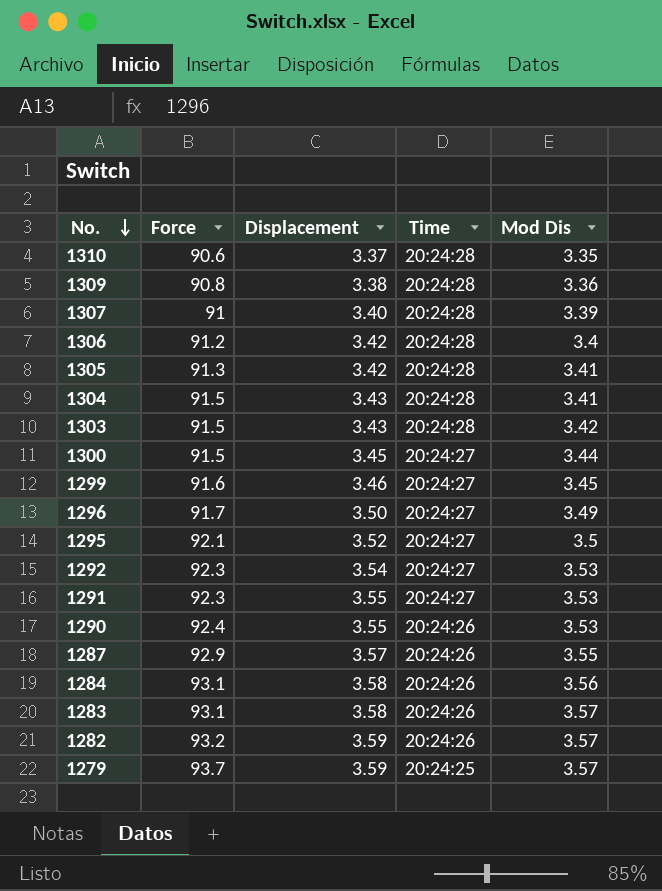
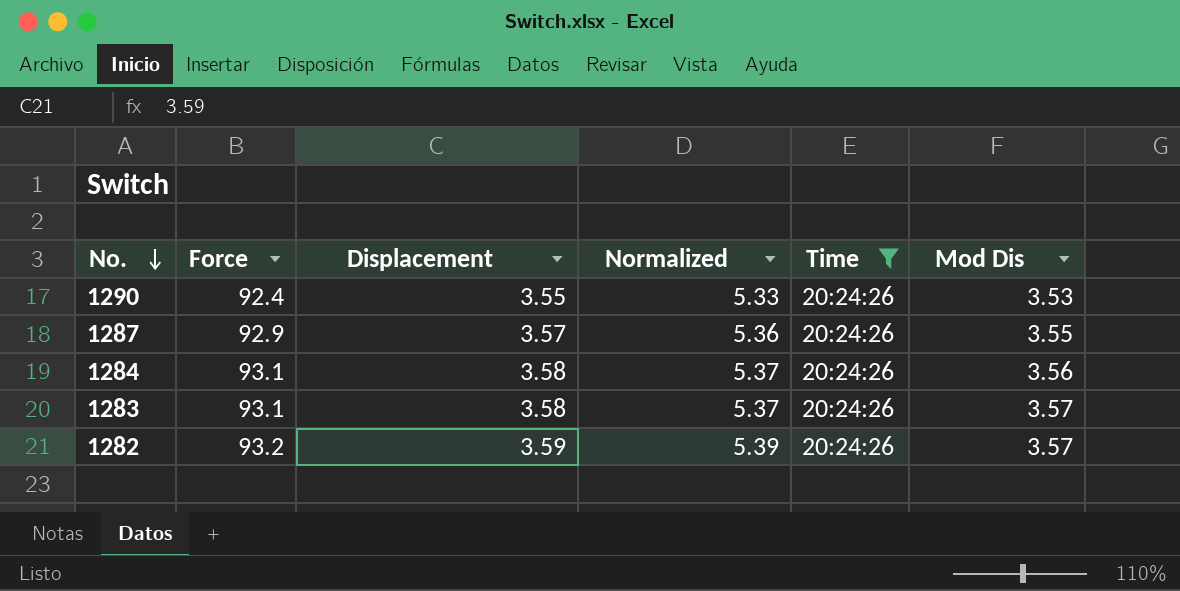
filter: none -> Time = 20:24:26
column Normalized | formula: none -> [Displacement] * 1.5

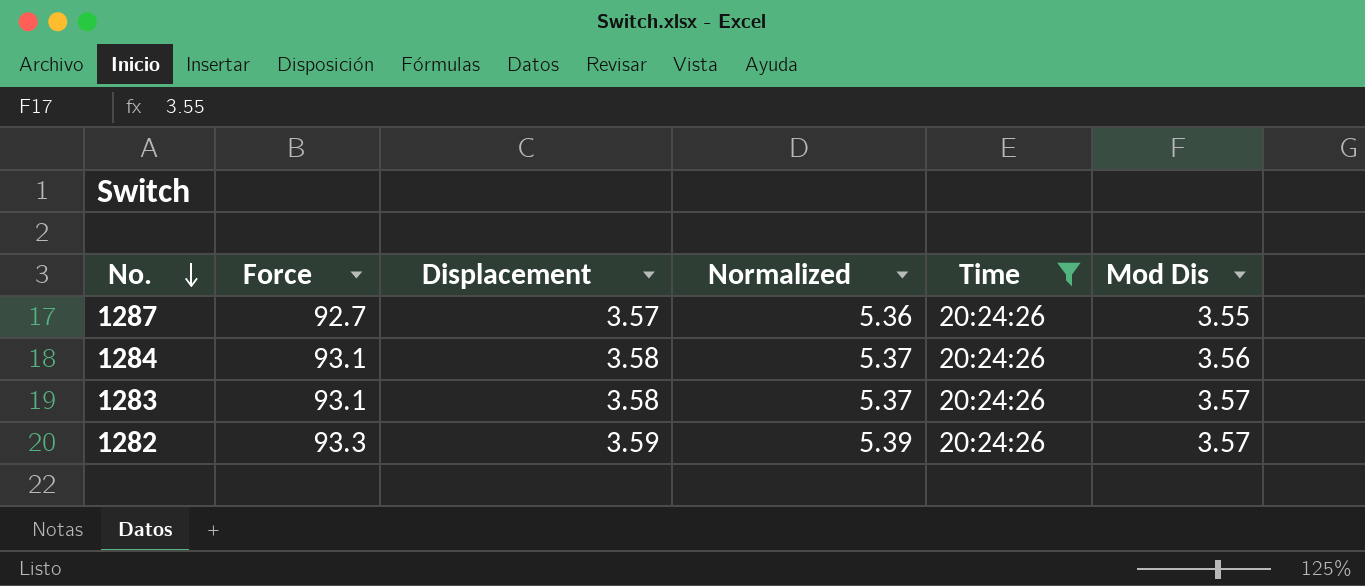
row 1290: 92.4 | 3.55 | 5.33 | 20:24:26 | 3.53 -> none
1287 | Force: 92.9 -> 92.7
1282 | Force: 93.2 -> 93.3

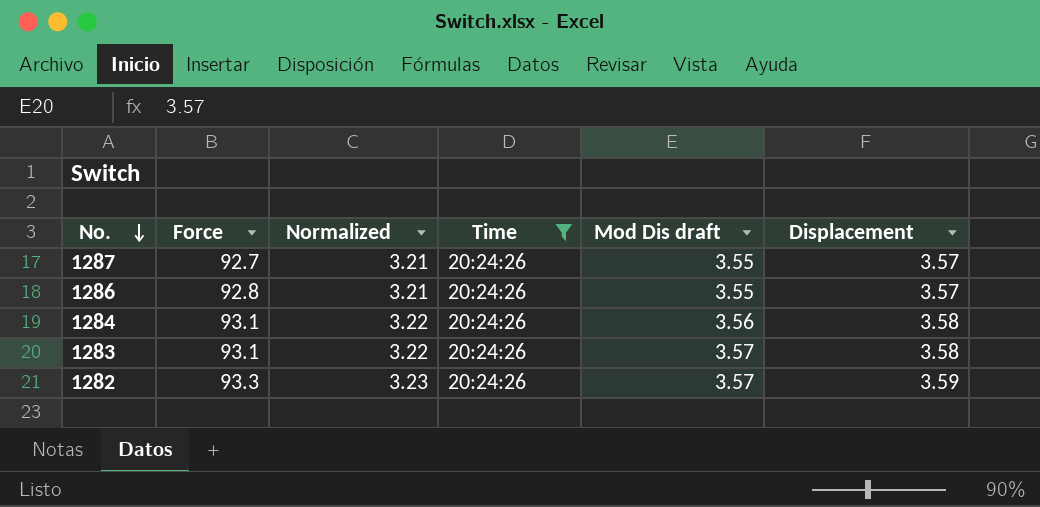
column Normalized | formula: [Displacement] * 1.5 -> [Displacement] * 0.9
column name: Mod Dis -> Mod Dis draft
column Displacement | position: 3 -> 6
row 1286: none -> 92.8 | 3.21 | 20:24:26 | 3.55 | 3.57

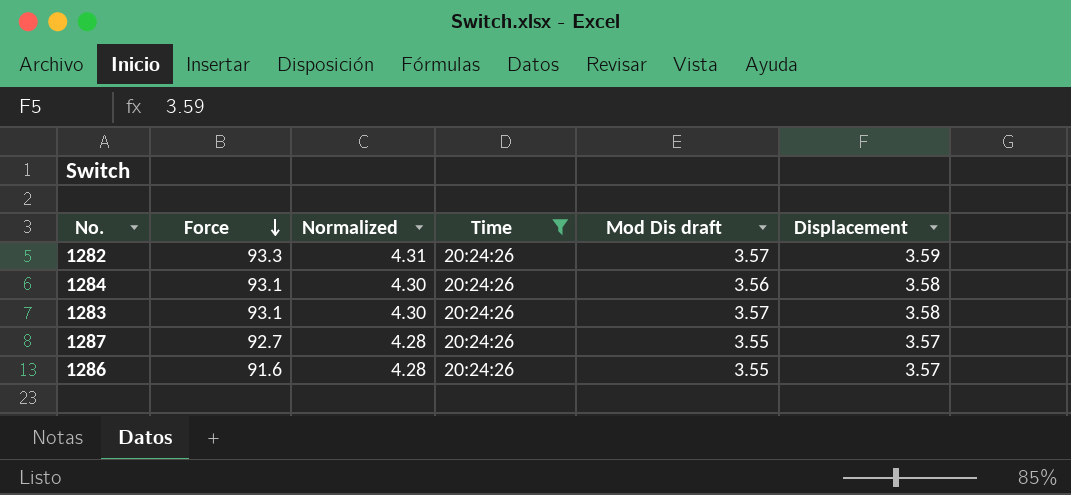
row order: No. descending -> Force descending
column Normalized | formula: [Displacement] * 0.9 -> [Displacement] * 1.2
1286 | Force: 92.8 -> 91.6

